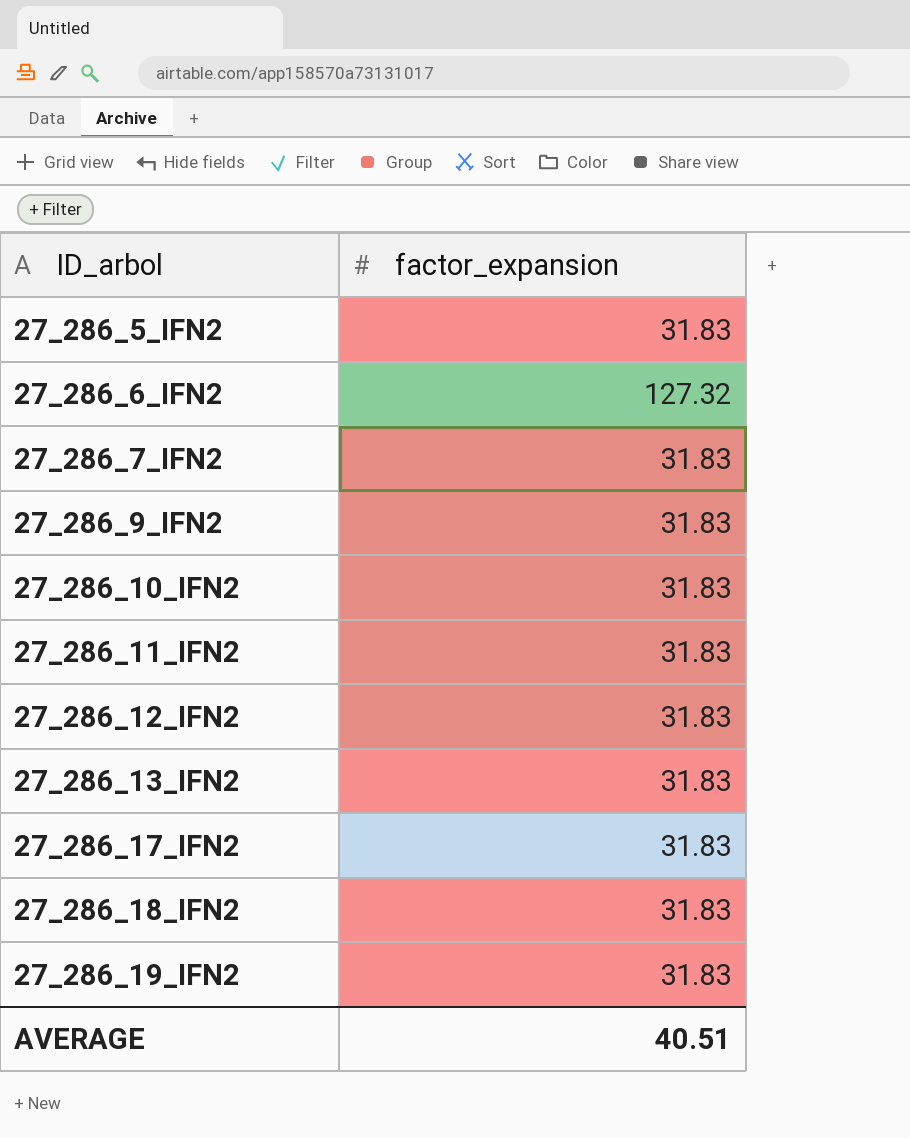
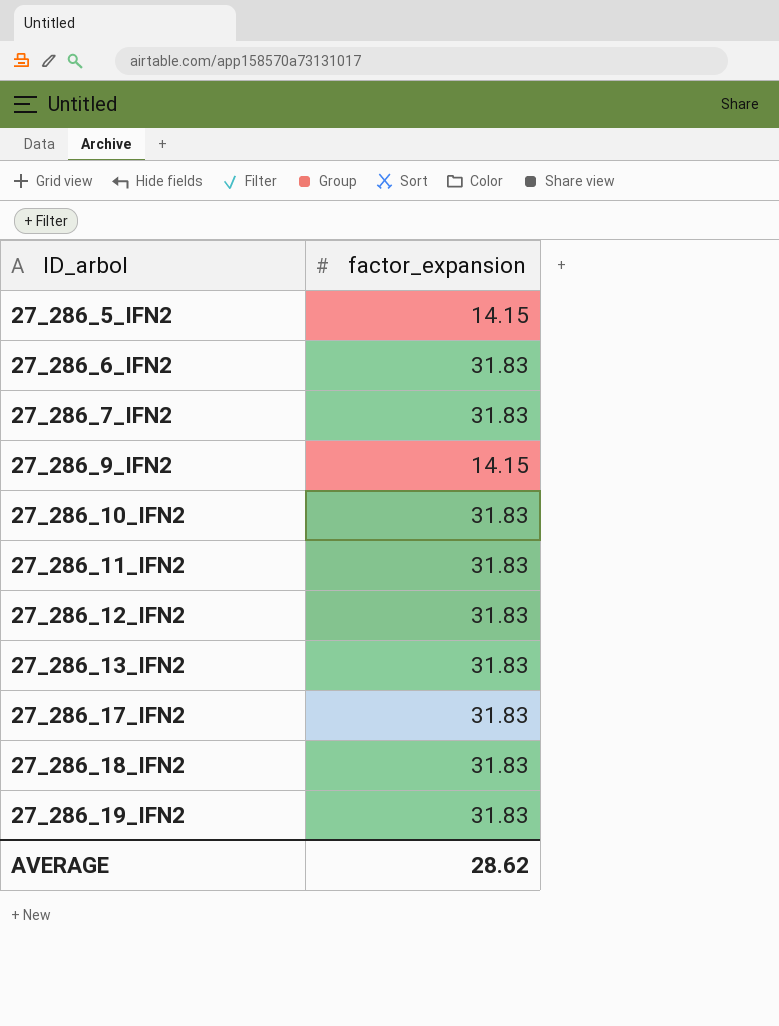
27_286_5_IFN2 | factor_expansion: 31.83 -> 14.15
27_286_6_IFN2 | factor_expansion: 127.32 -> 31.83
27_286_9_IFN2 | factor_expansion: 31.83 -> 14.15
AVERAGE | factor_expansion: 40.51 -> 28.62

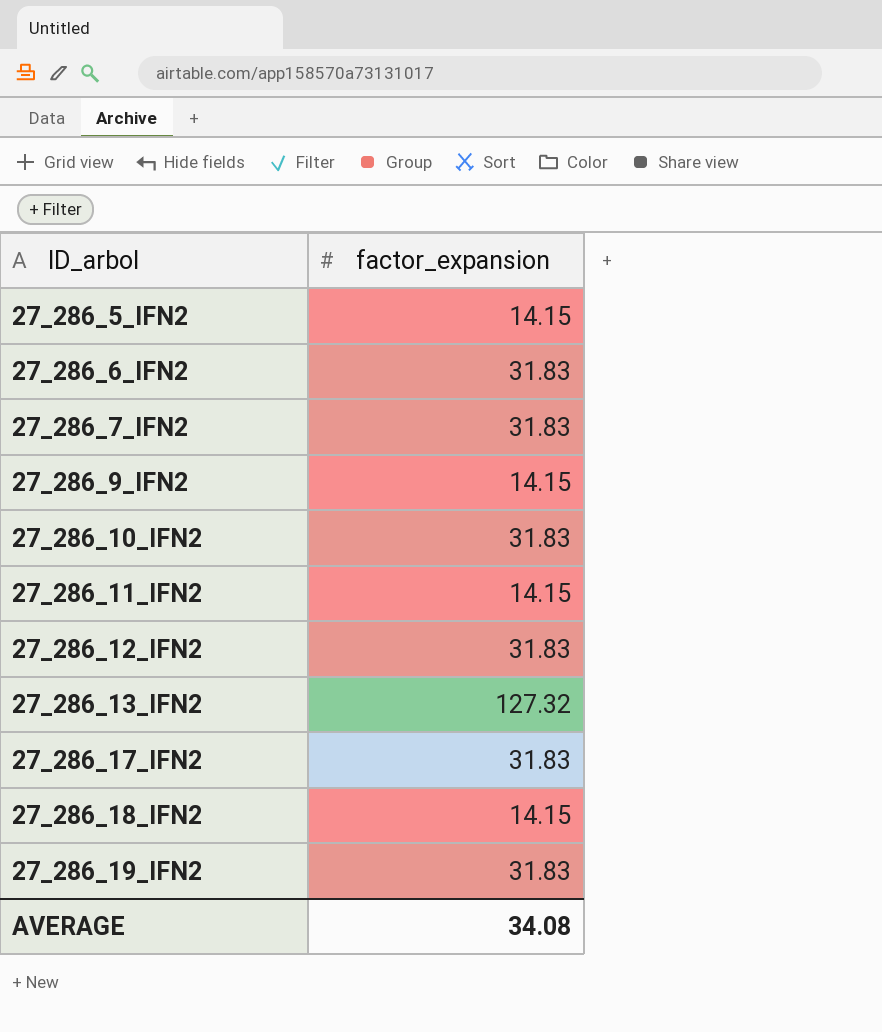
27_286_11_IFN2 | factor_expansion: 31.83 -> 14.15
27_286_13_IFN2 | factor_expansion: 31.83 -> 127.32
27_286_18_IFN2 | factor_expansion: 31.83 -> 14.15
AVERAGE | factor_expansion: 28.62 -> 34.08

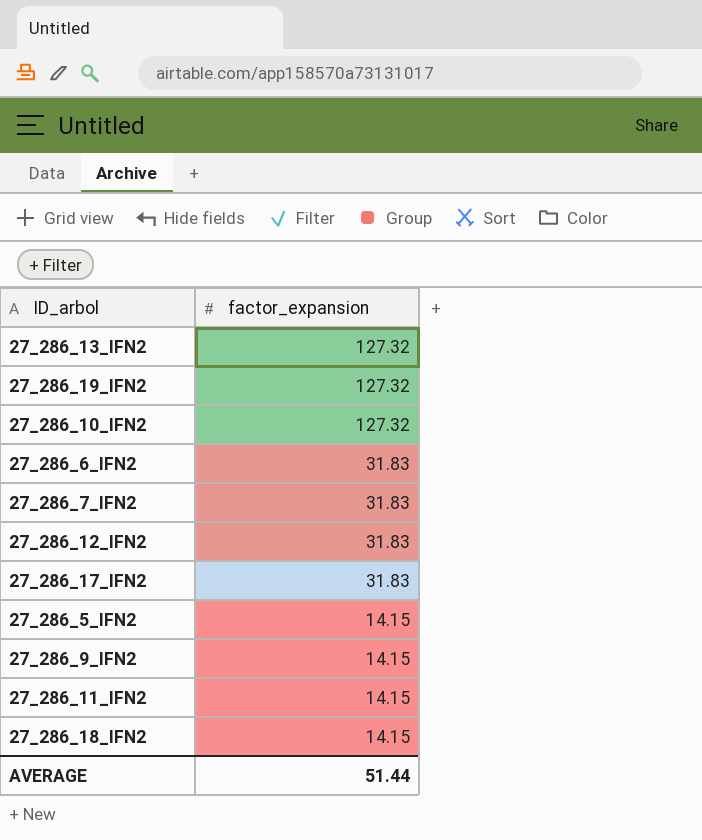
row order: ID_arbol ascending -> factor_expansion descending
27_286_19_IFN2 | factor_expansion: 31.83 -> 127.32
27_286_10_IFN2 | factor_expansion: 31.83 -> 127.32
AVERAGE | factor_expansion: 34.08 -> 51.44

